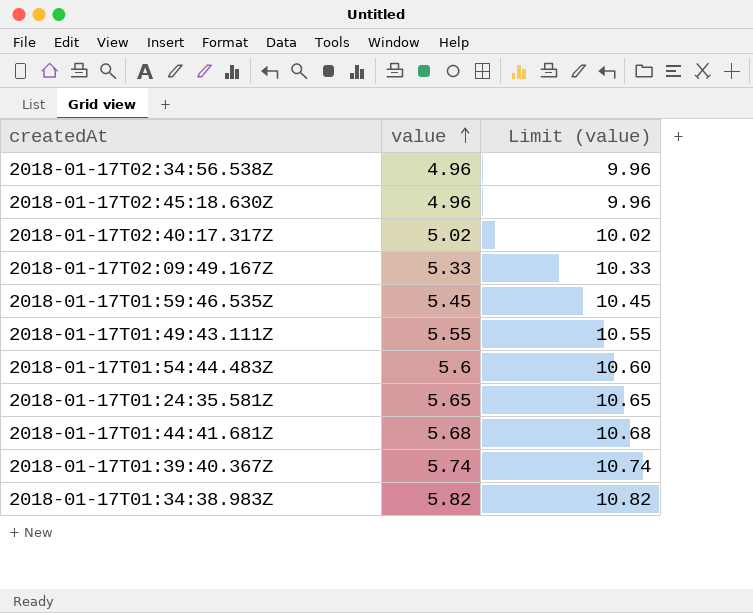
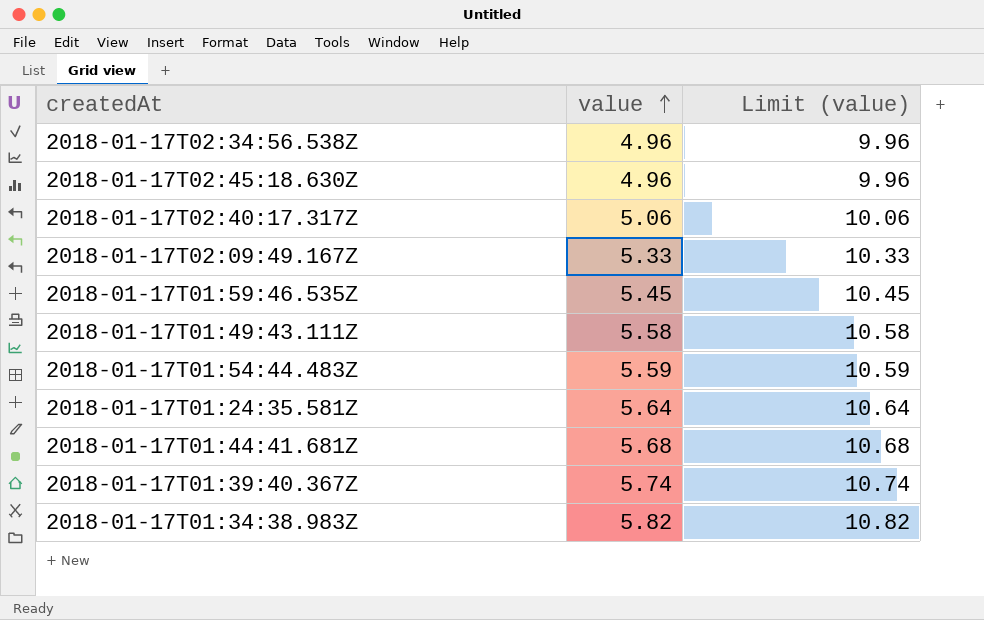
2018-01-17T02:40:17.317Z | value: 5.02 -> 5.06
2018-01-17T02:40:17.317Z | Limit (value): 10.02 -> 10.06
2018-01-17T01:49:43.111Z | value: 5.55 -> 5.58
2018-01-17T01:49:43.111Z | Limit (value): 10.55 -> 10.58
2018-01-17T01:54:44.483Z | value: 5.6 -> 5.59
2018-01-17T01:54:44.483Z | Limit (value): 10.60 -> 10.59
2018-01-17T01:24:35.581Z | value: 5.65 -> 5.64
2018-01-17T01:24:35.581Z | Limit (value): 10.65 -> 10.64

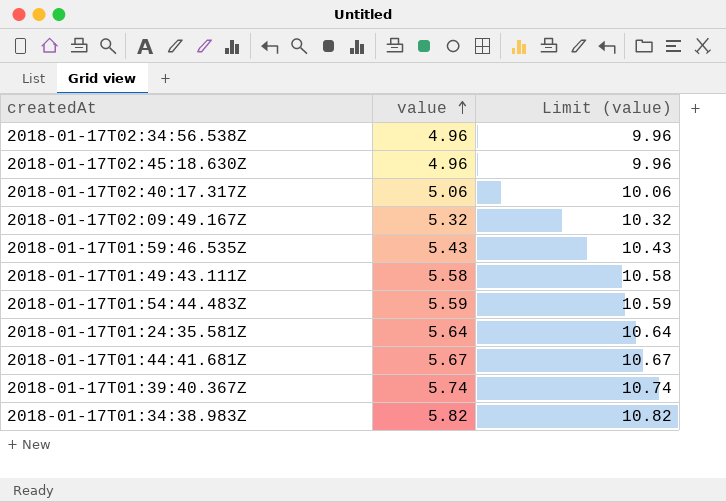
2018-01-17T02:09:49.167Z | value: 5.33 -> 5.32
2018-01-17T02:09:49.167Z | Limit (value): 10.33 -> 10.32
2018-01-17T01:59:46.535Z | value: 5.45 -> 5.43
2018-01-17T01:59:46.535Z | Limit (value): 10.45 -> 10.43
2018-01-17T01:44:41.681Z | value: 5.68 -> 5.67
2018-01-17T01:44:41.681Z | Limit (value): 10.68 -> 10.67

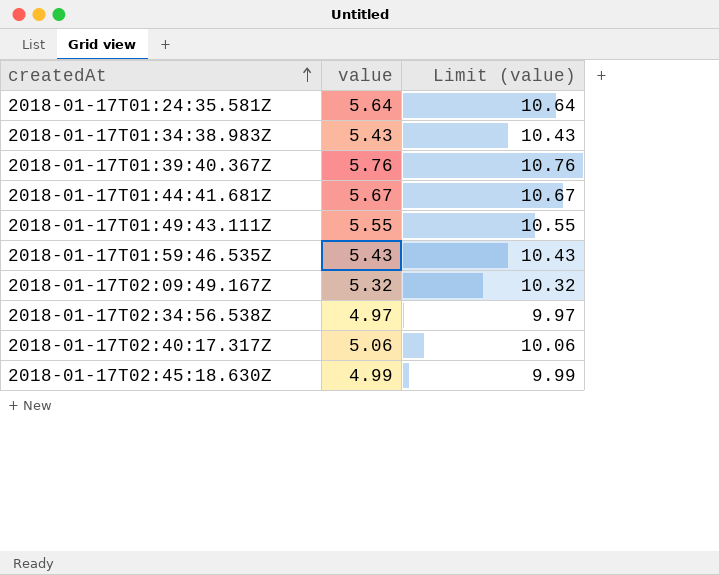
row order: value ascending -> createdAt ascending
row 2018-01-17T01:54:44.483Z: 5.59 | 10.59 -> none
2018-01-17T01:34:38.983Z | value: 5.82 -> 5.43
2018-01-17T01:34:38.983Z | Limit (value): 10.82 -> 10.43
2018-01-17T01:39:40.367Z | value: 5.74 -> 5.76
2018-01-17T01:39:40.367Z | Limit (value): 10.74 -> 10.76
2018-01-17T01:49:43.111Z | value: 5.58 -> 5.55
2018-01-17T01:49:43.111Z | Limit (value): 10.58 -> 10.55
2018-01-17T02:34:56.538Z | value: 4.96 -> 4.97
2018-01-17T02:34:56.538Z | Limit (value): 9.96 -> 9.97
2018-01-17T02:45:18.630Z | value: 4.96 -> 4.99
2018-01-17T02:45:18.630Z | Limit (value): 9.96 -> 9.99

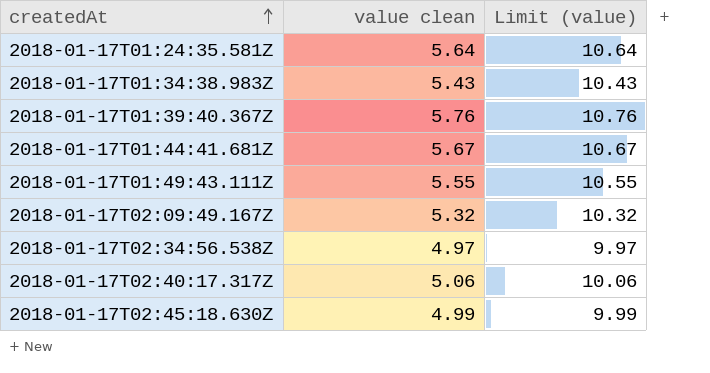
column name: value -> value clean
row 2018-01-17T01:59:46.535Z: 5.43 | 10.43 -> none

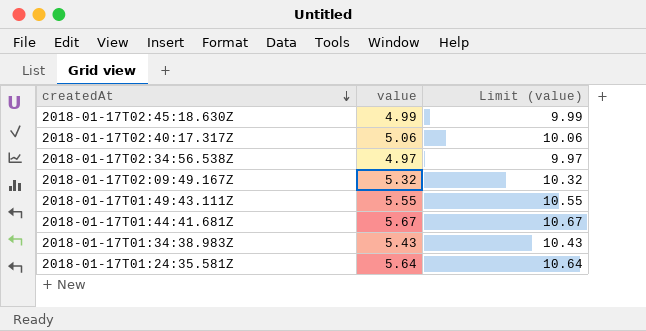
row order: createdAt ascending -> createdAt descending
column name: value clean -> value
row 2018-01-17T01:39:40.367Z: 5.76 | 10.76 -> none

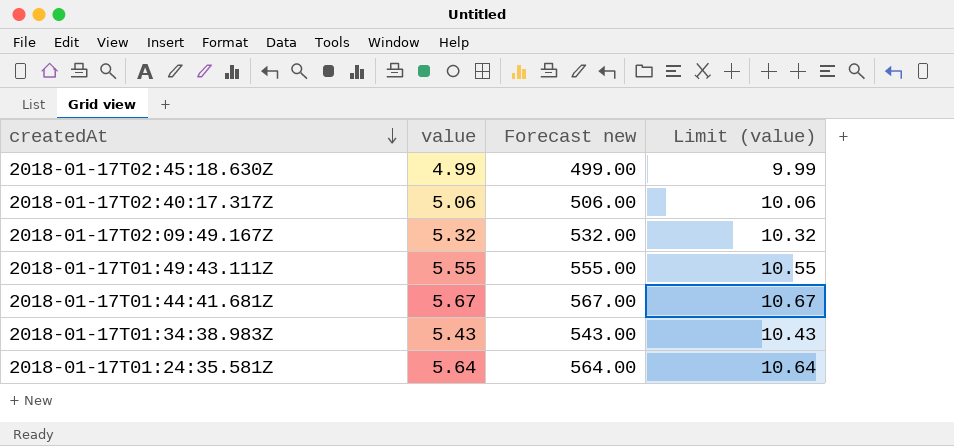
column Forecast new | formula: none -> [value] * 100
row 2018-01-17T02:34:56.538Z: 4.97 | 9.97 -> none

